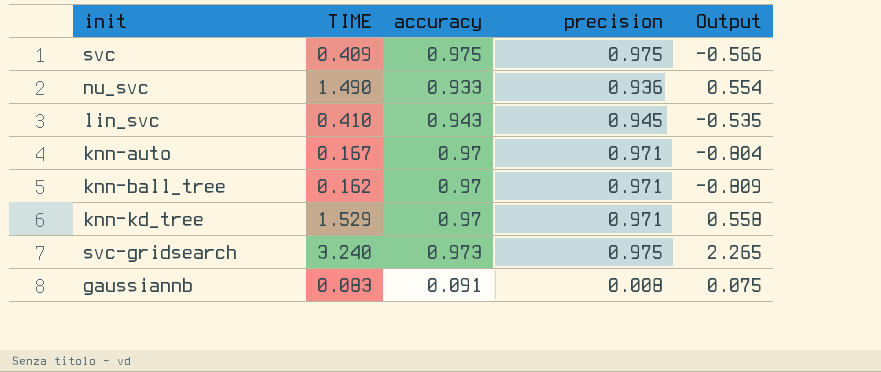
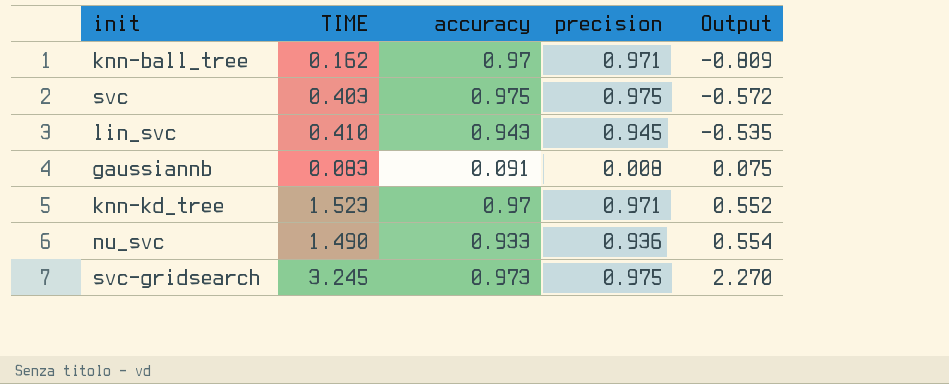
row order: none -> Output ascending
row knn-auto: 0.167 | 0.97 | 0.971 | -0.804 -> none
svc | TIME: 0.409 -> 0.403
svc | Output: -0.566 -> -0.572
knn-kd_tree | TIME: 1.529 -> 1.523
knn-kd_tree | Output: 0.558 -> 0.552
svc-gridsearch | TIME: 3.240 -> 3.245
svc-gridsearch | Output: 2.265 -> 2.270

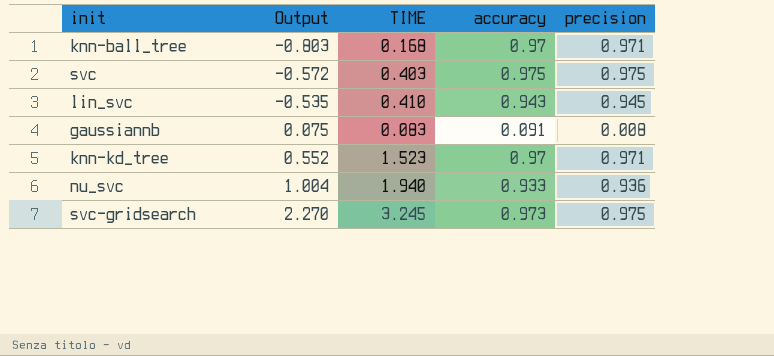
column Output | position: 5 -> 2
knn-ball_tree | Output: -0.809 -> -0.803
knn-ball_tree | TIME: 0.162 -> 0.168
nu_svc | Output: 0.554 -> 1.004
nu_svc | TIME: 1.490 -> 1.940

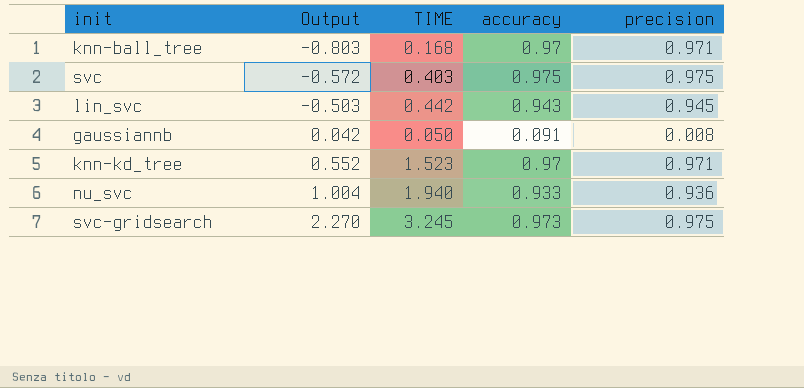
lin_svc | Output: -0.535 -> -0.503
lin_svc | TIME: 0.410 -> 0.442
gaussiannb | Output: 0.075 -> 0.042
gaussiannb | TIME: 0.083 -> 0.050

